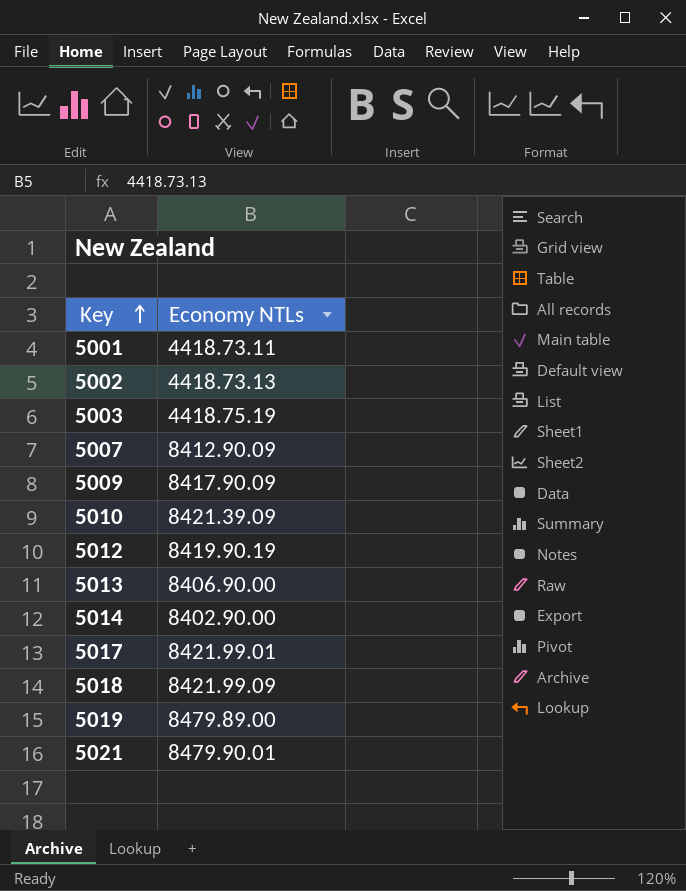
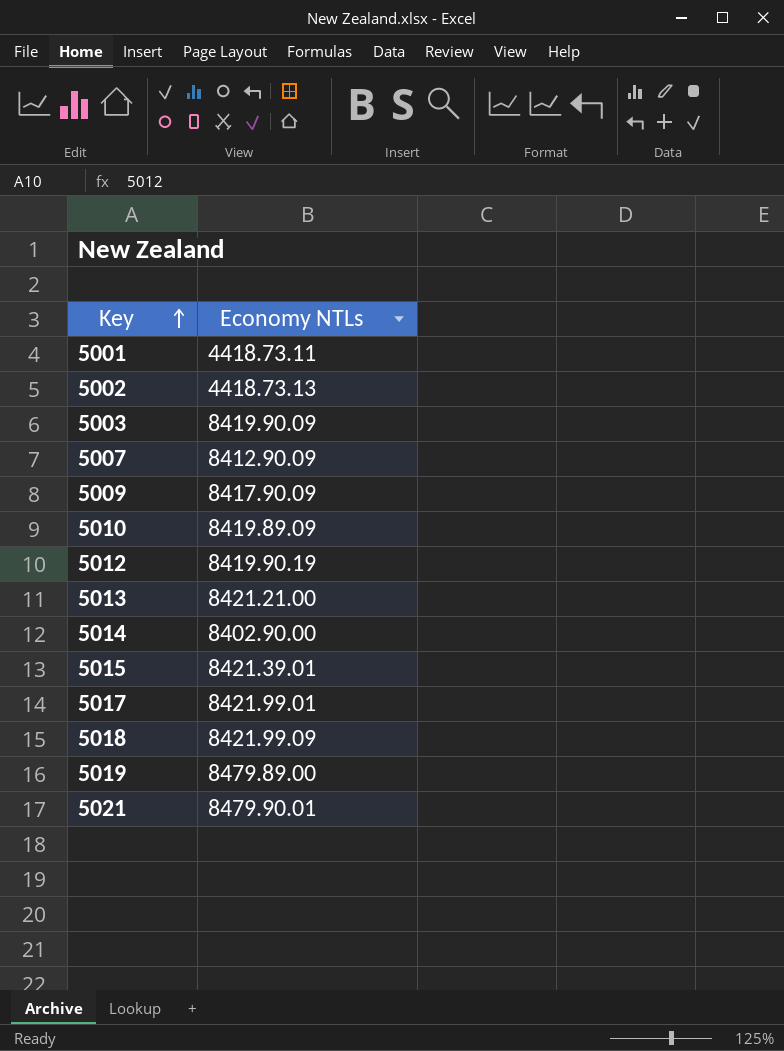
5003 | Economy NTLs: 4418.75.19 -> 8419.90.09
5010 | Economy NTLs: 8421.39.09 -> 8419.89.09
5013 | Economy NTLs: 8406.90.00 -> 8421.21.00
row 5015: none -> 8421.39.01

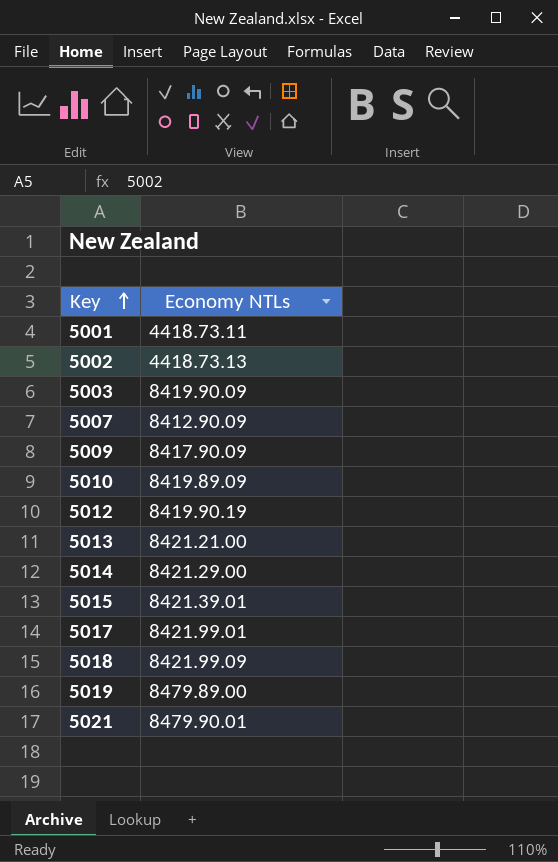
5014 | Economy NTLs: 8402.90.00 -> 8421.29.00

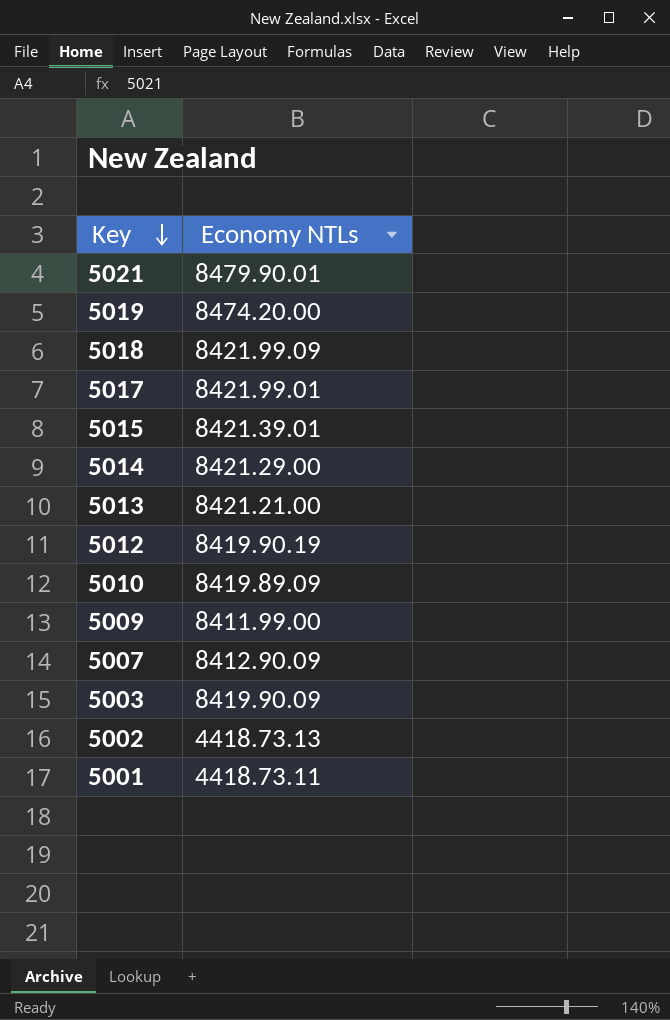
row order: Key ascending -> Key descending
5019 | Economy NTLs: 8479.89.00 -> 8474.20.00
5009 | Economy NTLs: 8417.90.09 -> 8411.99.00

